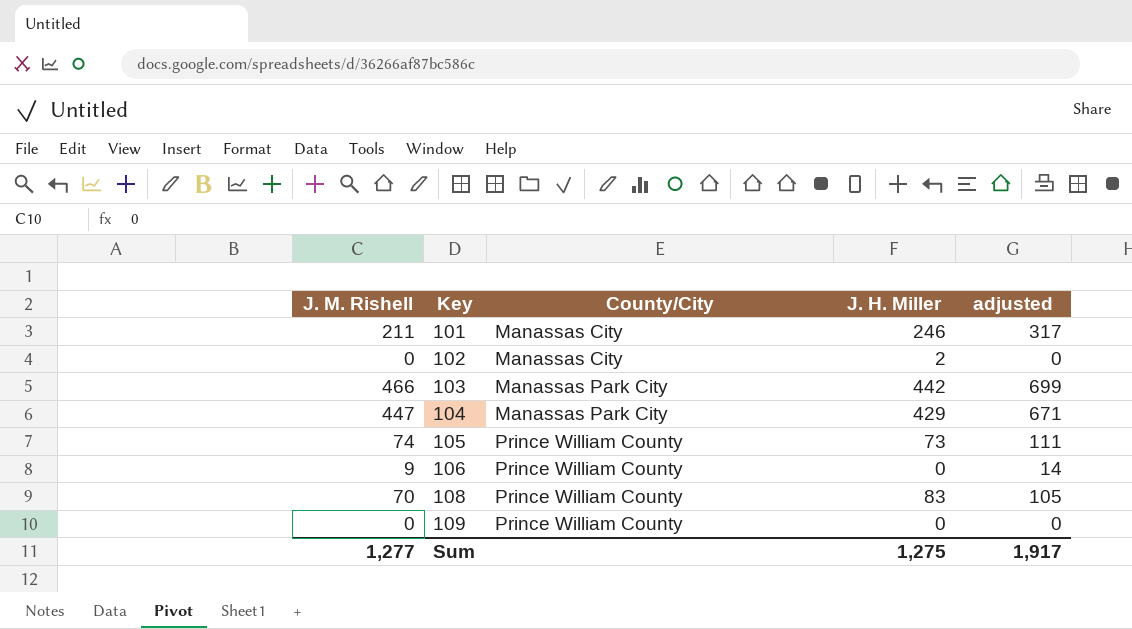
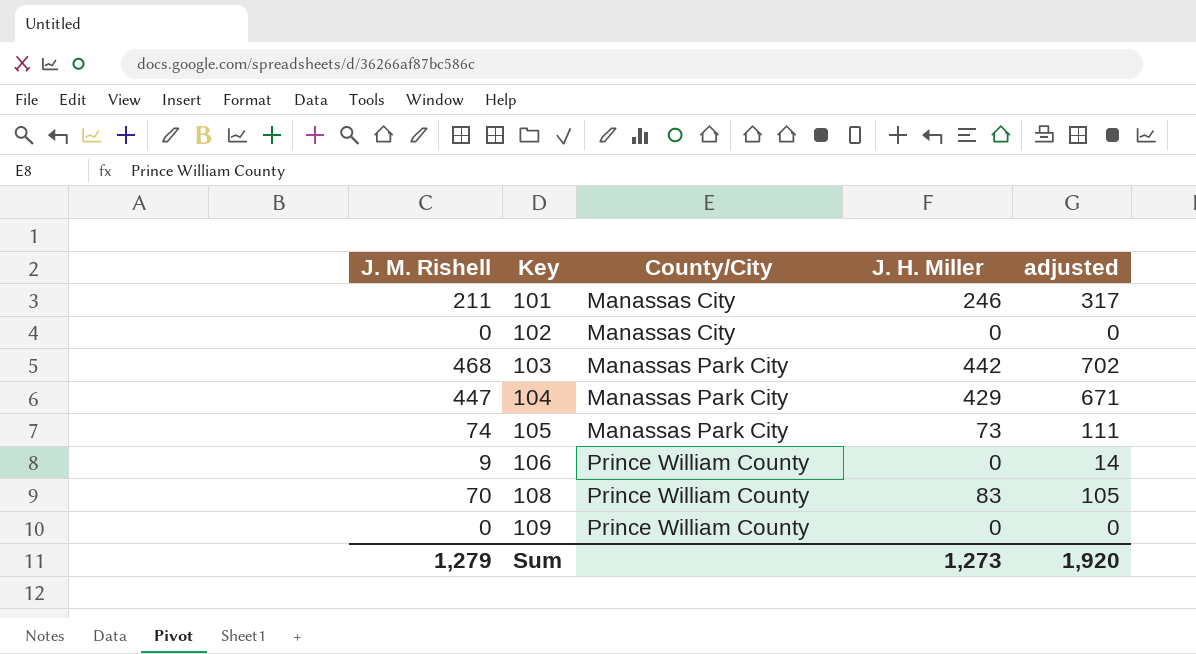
102 | J. H. Miller: 2 -> 0
103 | J. M. Rishell: 466 -> 468
103 | adjusted: 699 -> 702
105 | County/City: Prince William County -> Manassas Park City
Sum | J. M. Rishell: 1,277 -> 1,279
Sum | J. H. Miller: 1,275 -> 1,273
Sum | adjusted: 1,917 -> 1,920

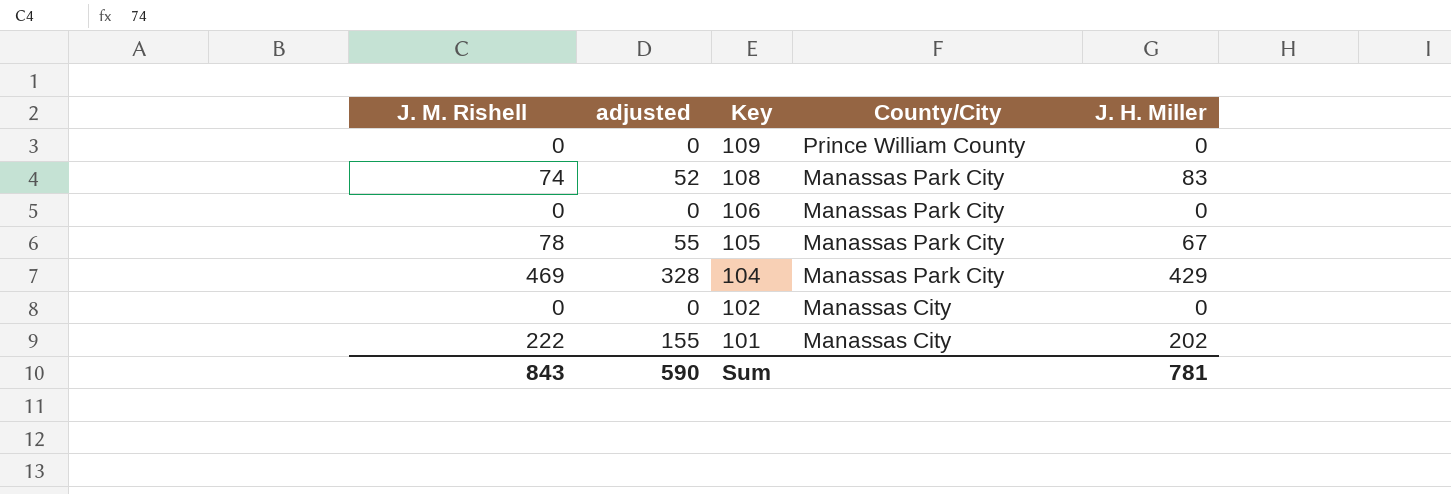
row order: Key ascending -> Key descending
column adjusted | formula: [J. M. Rishell] * 1.5 -> [J. M. Rishell] * 0.7
column adjusted | position: 5 -> 2
row 103: 468 | Manassas Park City | 442 | 702 -> none
108 | J. M. Rishell: 70 -> 74
108 | County/City: Prince William County -> Manassas Park City
106 | J. M. Rishell: 9 -> 0
106 | County/City: Prince William County -> Manassas Park City
105 | J. M. Rishell: 74 -> 78
105 | J. H. Miller: 73 -> 67
104 | J. M. Rishell: 447 -> 469
101 | J. M. Rishell: 211 -> 222
101 | J. H. Miller: 246 -> 202
Sum | J. M. Rishell: 1,279 -> 843
Sum | adjusted: 1,920 -> 590
Sum | J. H. Miller: 1,273 -> 781

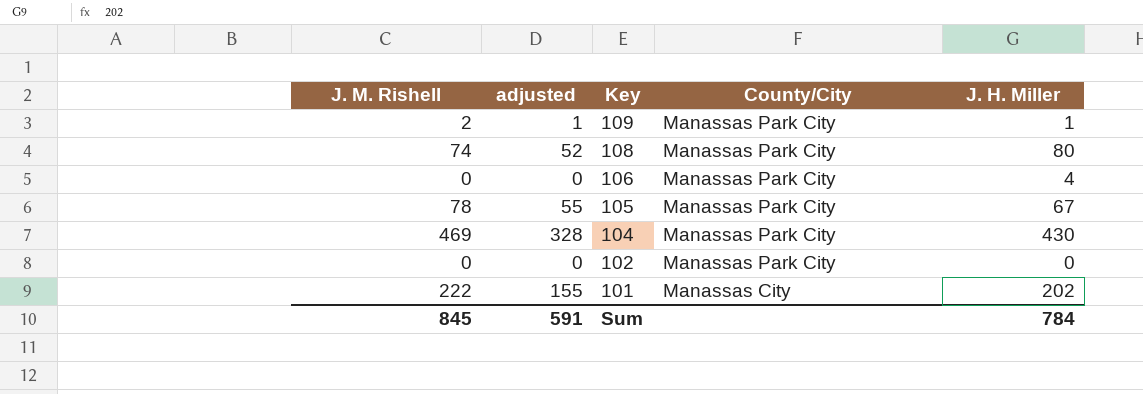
109 | J. M. Rishell: 0 -> 2
109 | adjusted: 0 -> 1
109 | County/City: Prince William County -> Manassas Park City
109 | J. H. Miller: 0 -> 1
108 | J. H. Miller: 83 -> 80
106 | J. H. Miller: 0 -> 4
104 | J. H. Miller: 429 -> 430
102 | County/City: Manassas City -> Manassas Park City
Sum | J. M. Rishell: 843 -> 845
Sum | adjusted: 590 -> 591
Sum | J. H. Miller: 781 -> 784

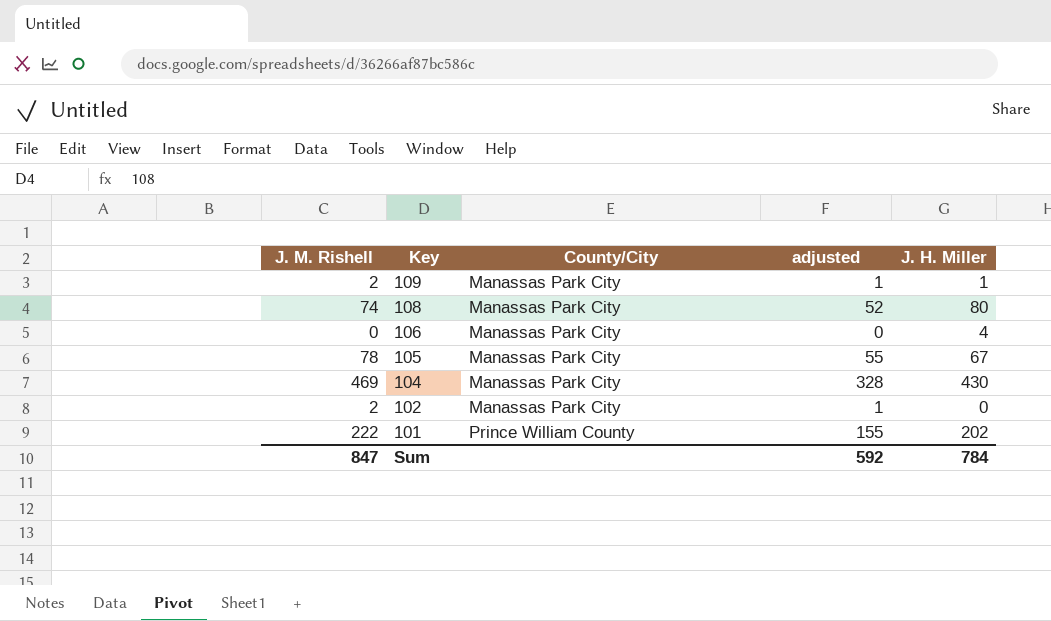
column adjusted | position: 2 -> 4
102 | J. M. Rishell: 0 -> 2
102 | adjusted: 0 -> 1
101 | County/City: Manassas City -> Prince William County
Sum | J. M. Rishell: 845 -> 847
Sum | adjusted: 591 -> 592

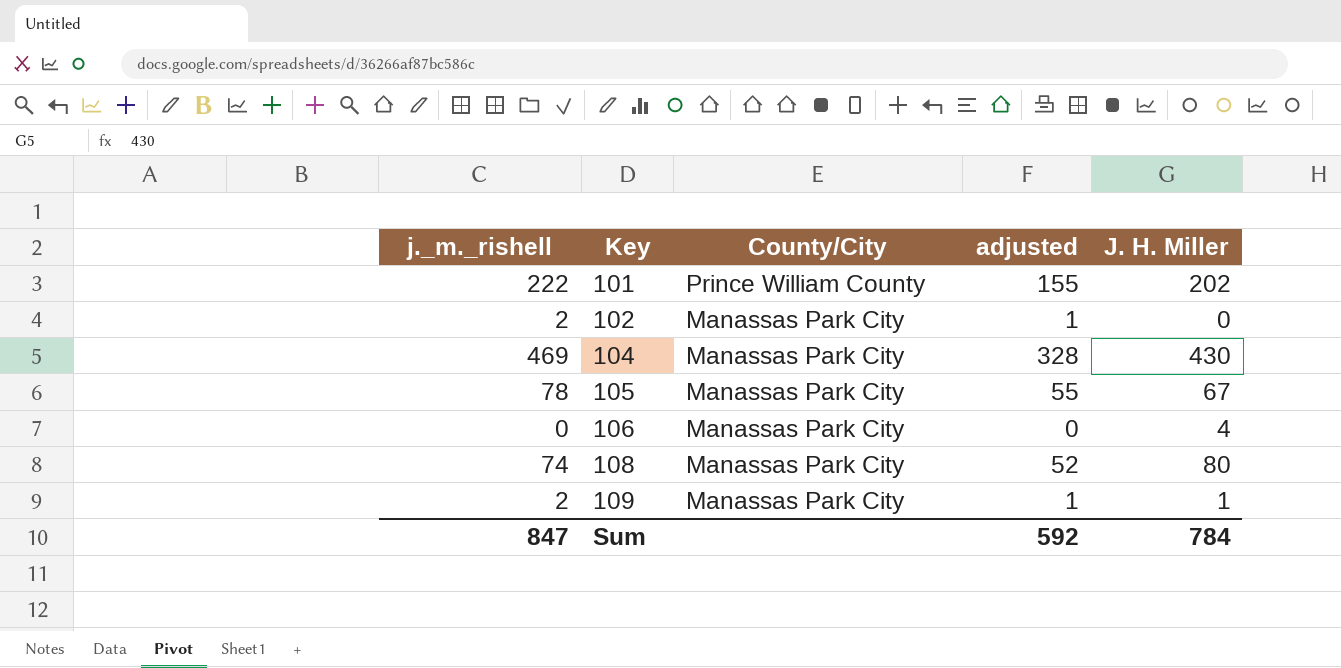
row order: Key descending -> Key ascending
column name: J. M. Rishell -> j._m._rishell

